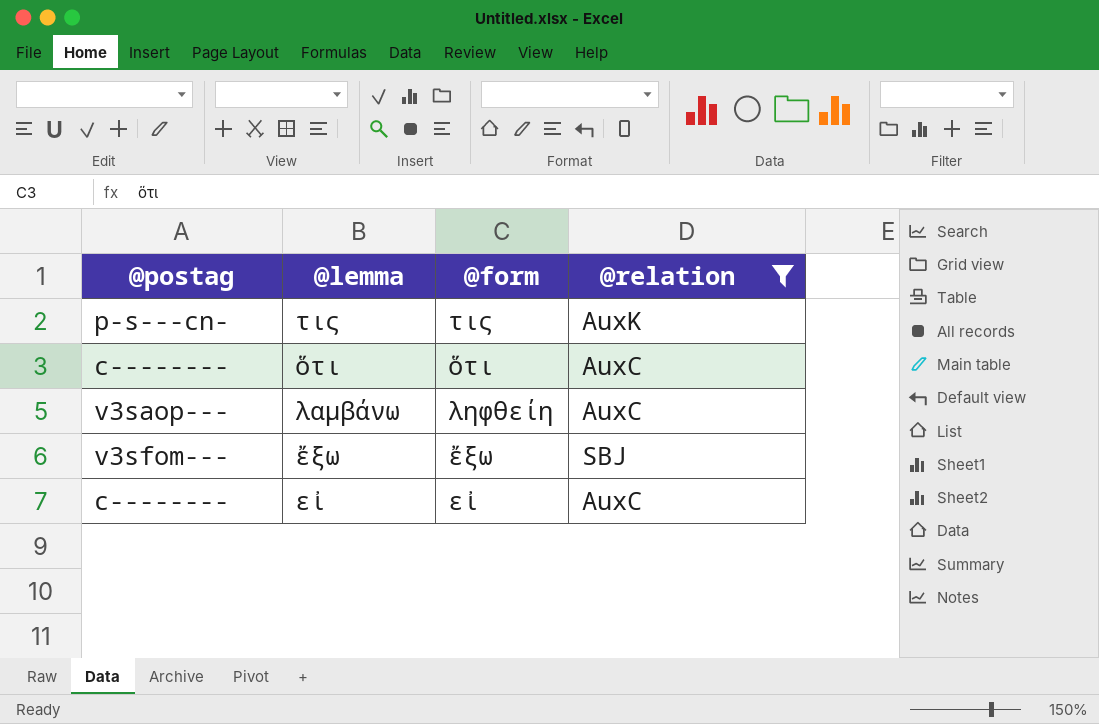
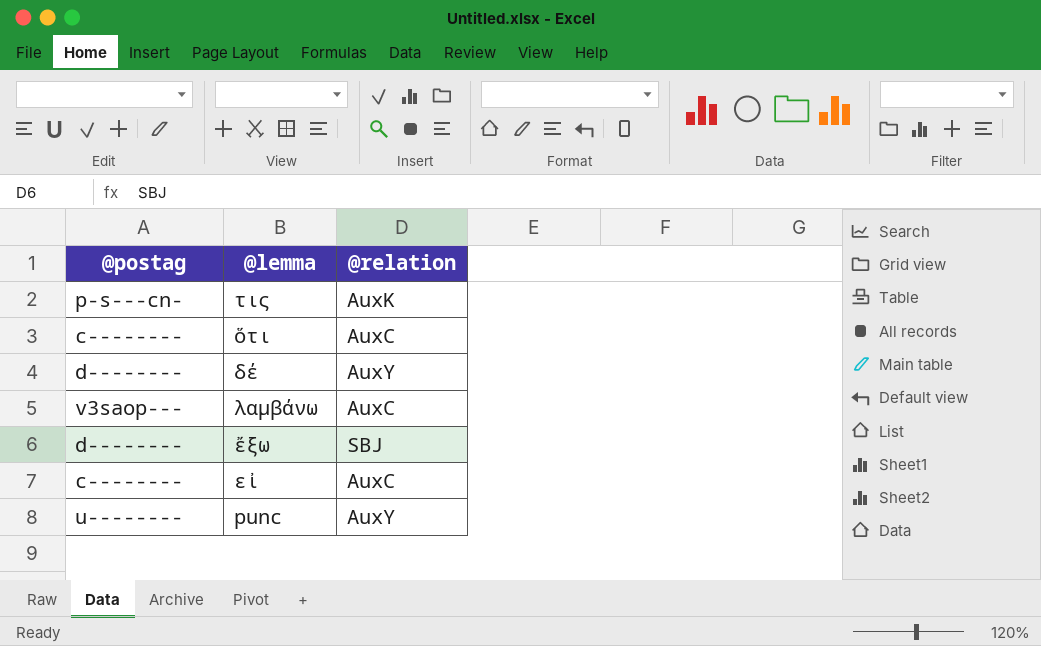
filter: @relation != AuxY -> none
column @form | position: 3 -> none
ἔξω | @postag: v3sfom--- -> d--------

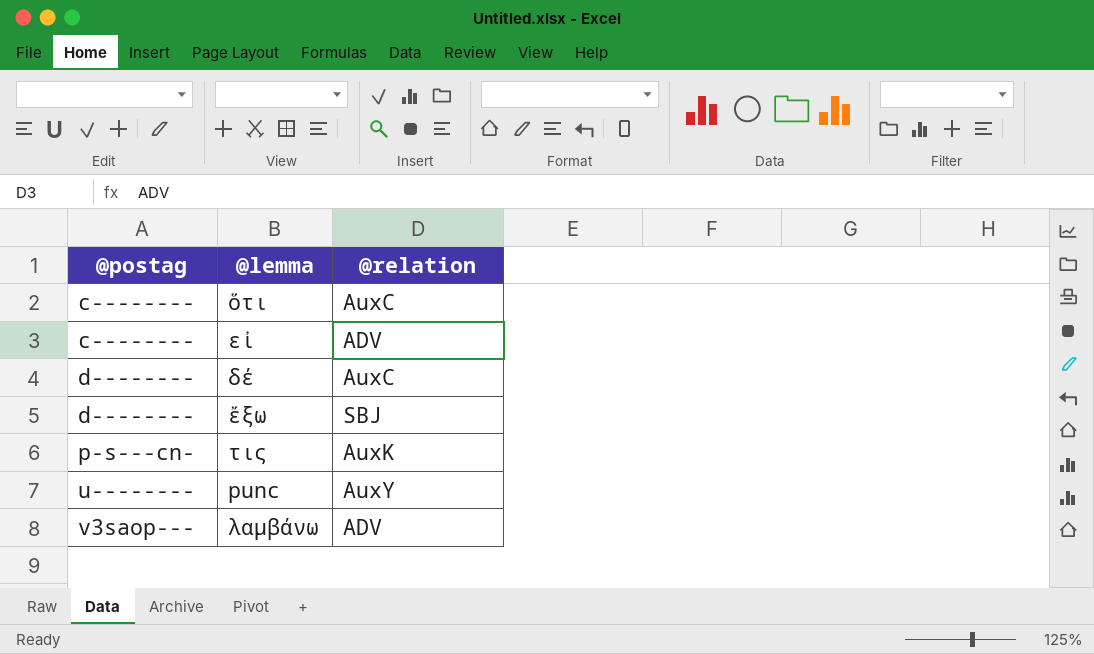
row order: none -> @postag ascending
εἰ | @relation: AuxC -> ADV
δέ | @relation: AuxY -> AuxC
λαμβάνω | @relation: AuxC -> ADV

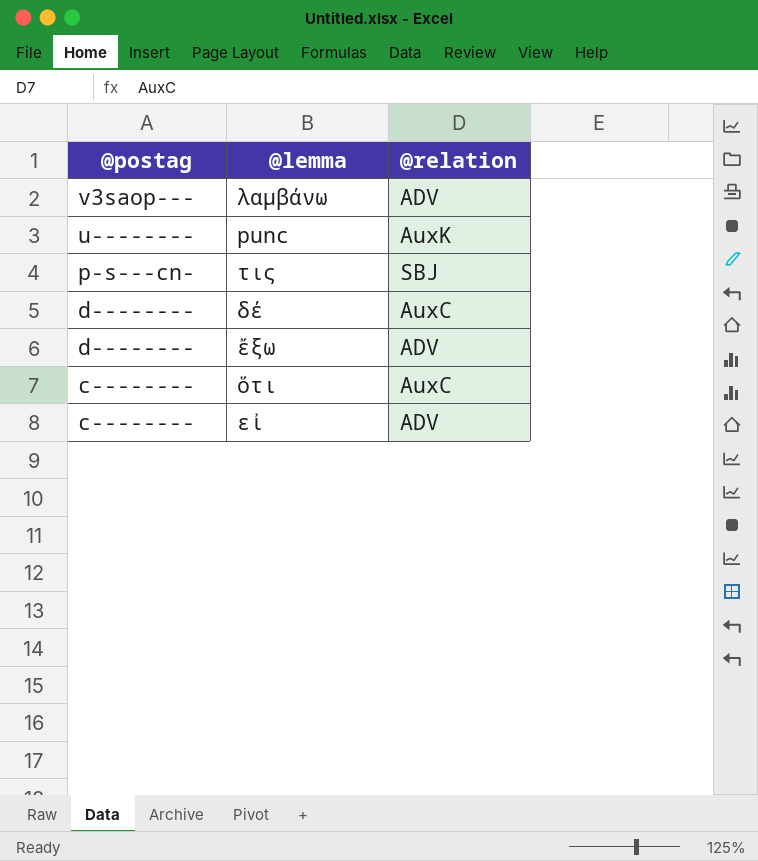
row order: @postag ascending -> @postag descending
punc | @relation: AuxY -> AuxK
τις | @relation: AuxK -> SBJ
ἔξω | @relation: SBJ -> ADV

